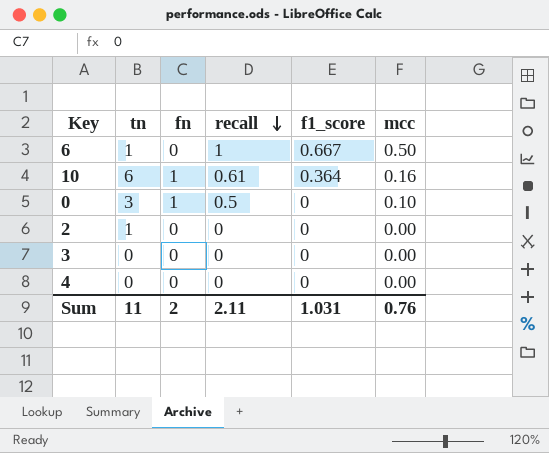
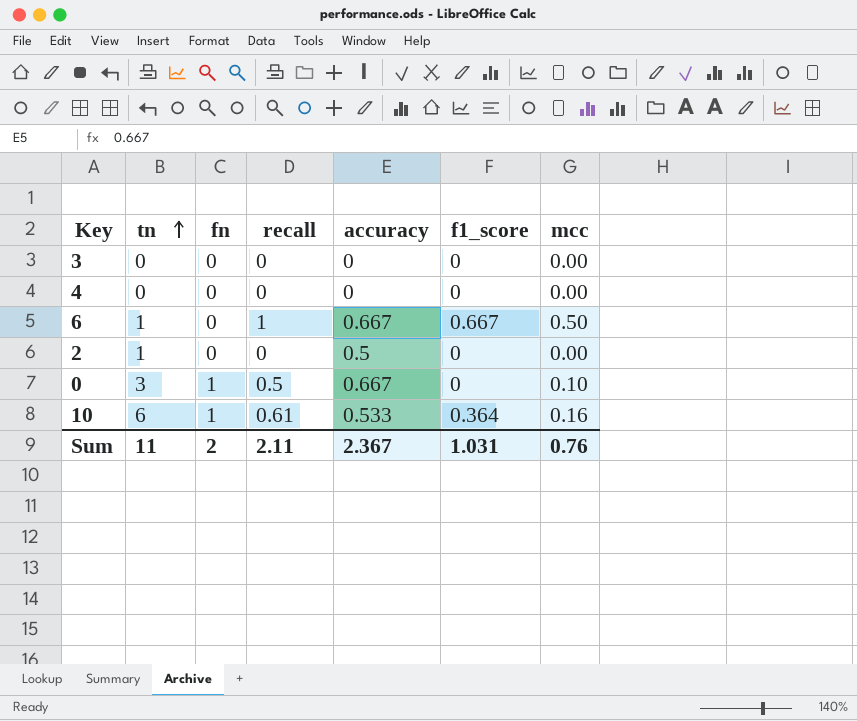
row order: recall descending -> tn ascending
column accuracy | position: none -> 5

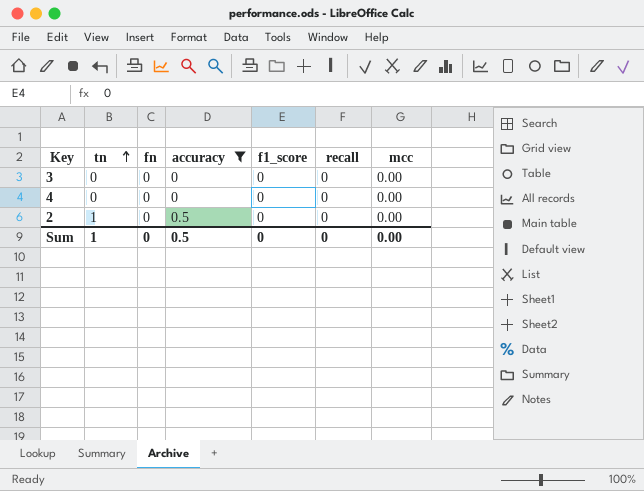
filter: none -> accuracy <= 0.5
column recall | position: 4 -> 6
Sum | tn: 11 -> 1
Sum | fn: 2 -> 0
Sum | accuracy: 2.367 -> 0.5
Sum | f1_score: 1.031 -> 0
Sum | recall: 2.11 -> 0
Sum | mcc: 0.76 -> 0.00

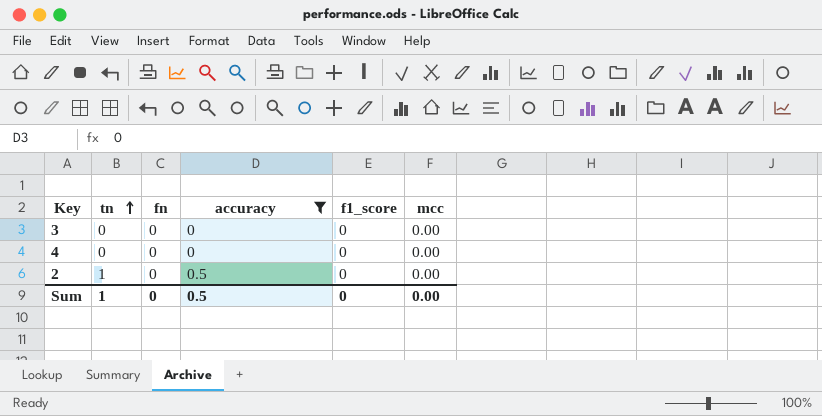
column recall | position: 6 -> none

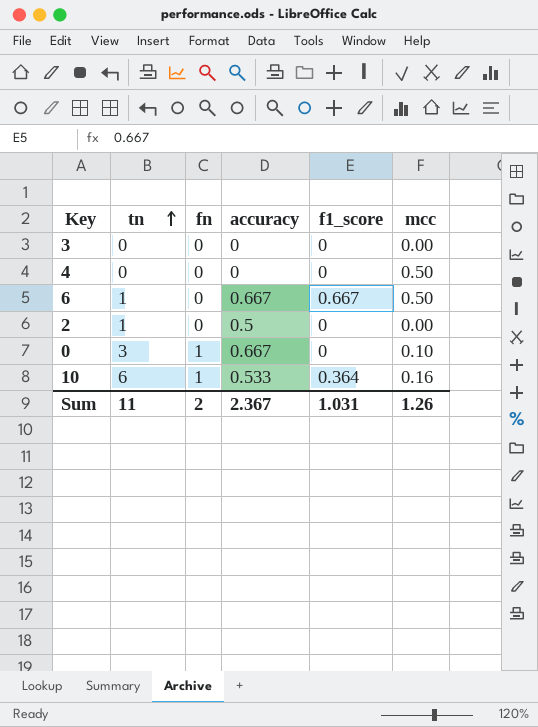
filter: accuracy <= 0.5 -> none
4 | mcc: 0.00 -> 0.50
Sum | tn: 1 -> 11
Sum | fn: 0 -> 2
Sum | accuracy: 0.5 -> 2.367
Sum | f1_score: 0 -> 1.031
Sum | mcc: 0.00 -> 1.26

